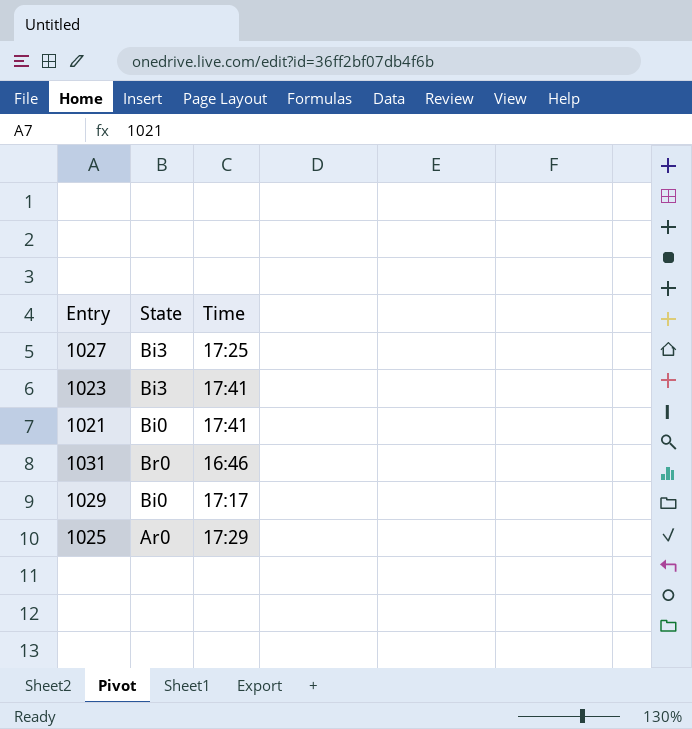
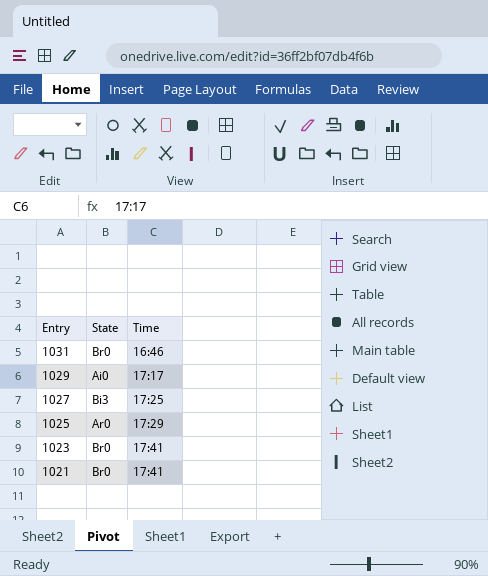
row order: none -> Entry descending
1029 | State: Bi0 -> Ai0
1023 | State: Bi3 -> Br0
1021 | State: Bi0 -> Br0

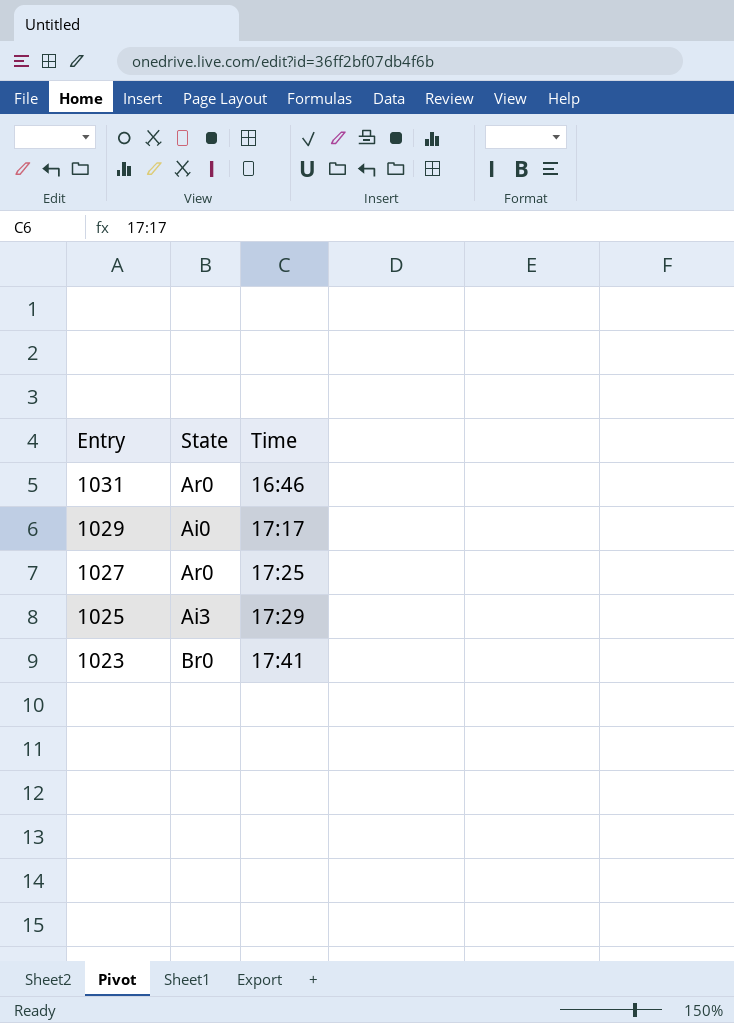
row 1021: Br0 | 17:41 -> none
1031 | State: Br0 -> Ar0
1027 | State: Bi3 -> Ar0
1025 | State: Ar0 -> Ai3

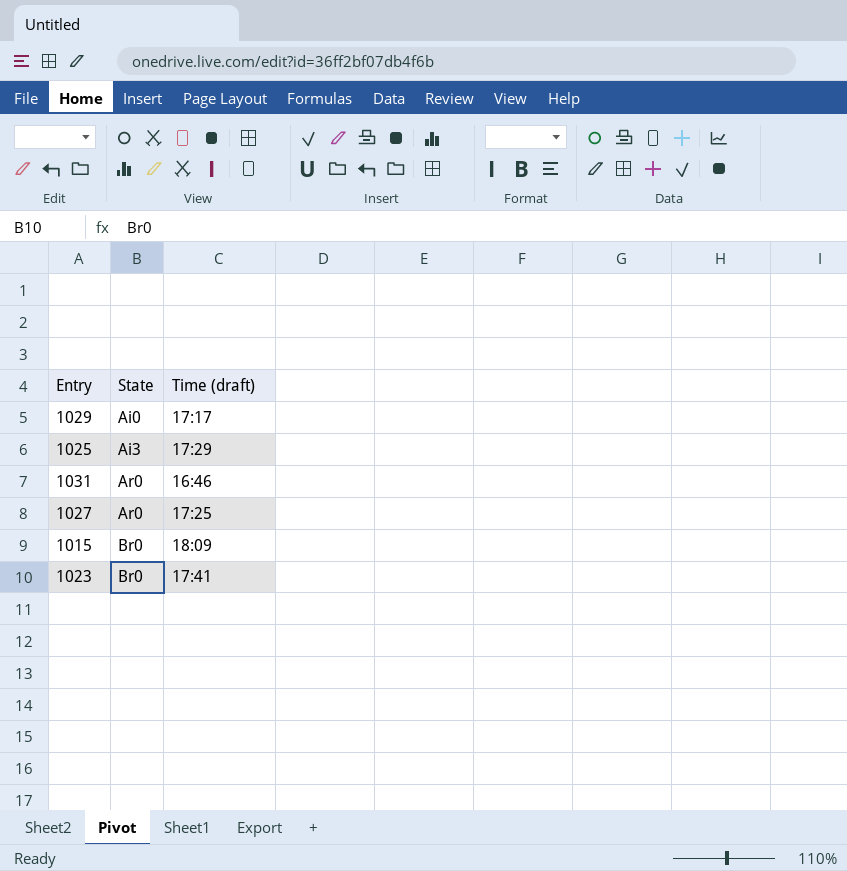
row order: Entry descending -> State ascending
column name: Time -> Time (draft)
row 1015: none -> Br0 | 18:09

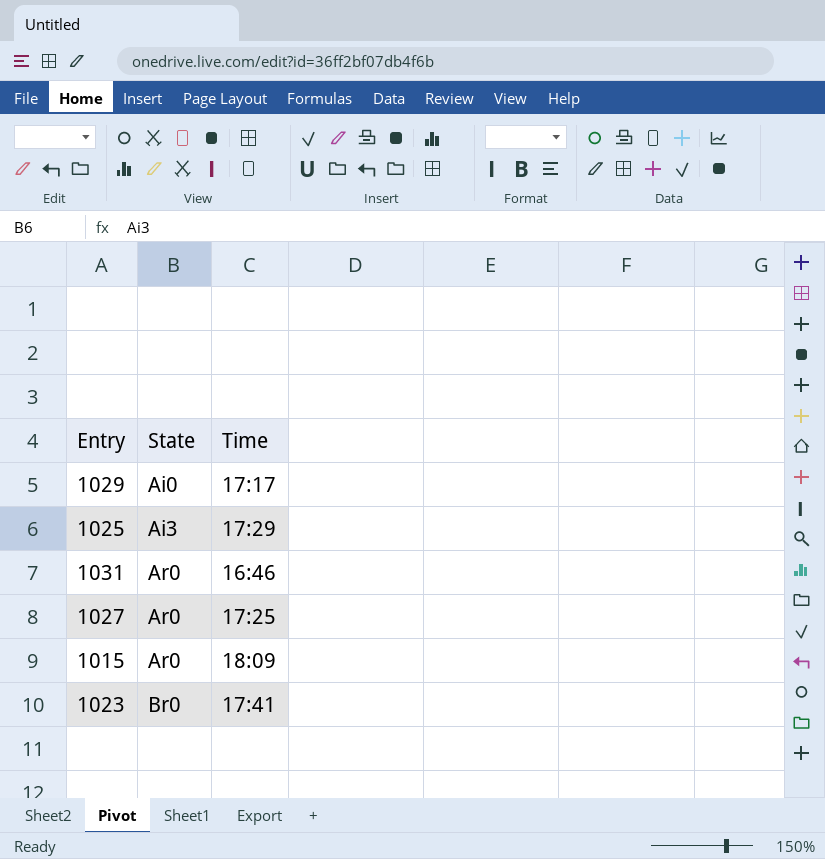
column name: Time (draft) -> Time
1015 | State: Br0 -> Ar0

